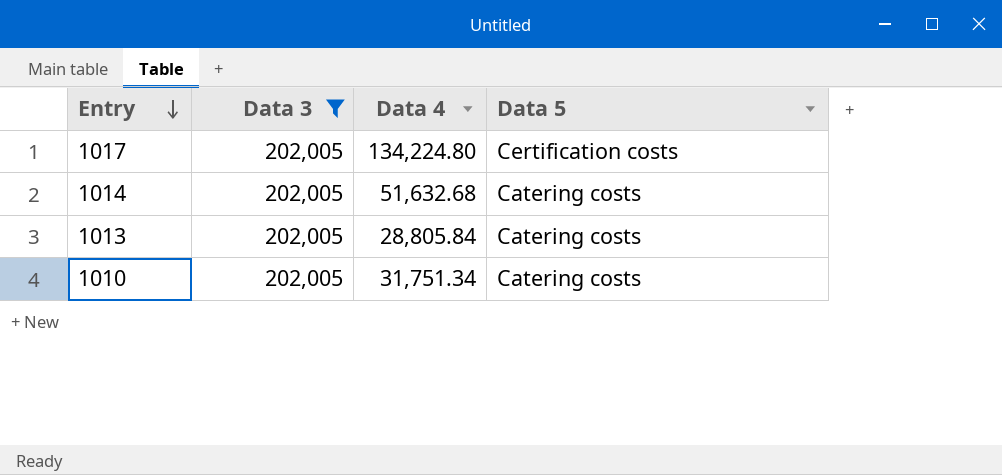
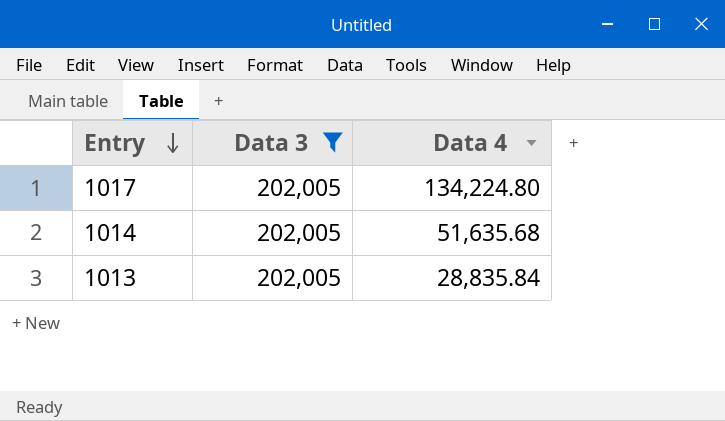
column Data 5 | position: 4 -> none
row 1010: 202,005 | 31,751.34 | Catering costs -> none
1014 | Data 4: 51,632.68 -> 51,635.68
1013 | Data 4: 28,805.84 -> 28,835.84

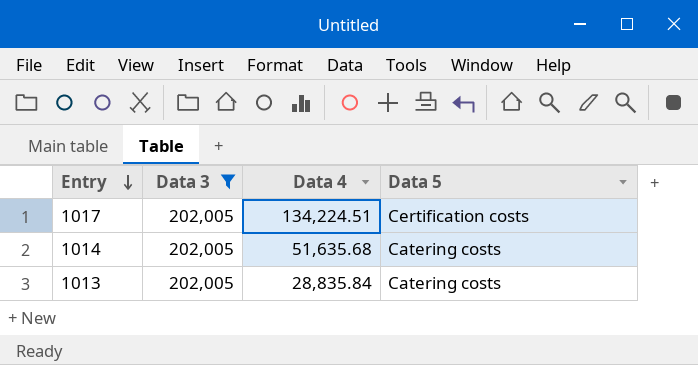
column Data 5 | position: none -> 4
1017 | Data 4: 134,224.80 -> 134,224.51

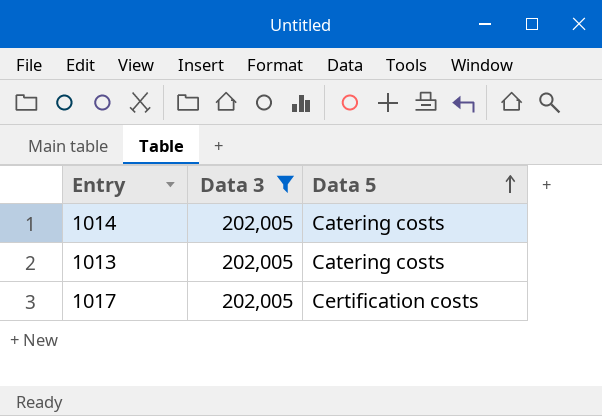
row order: Entry descending -> Data 5 ascending
column Data 4 | position: 3 -> none

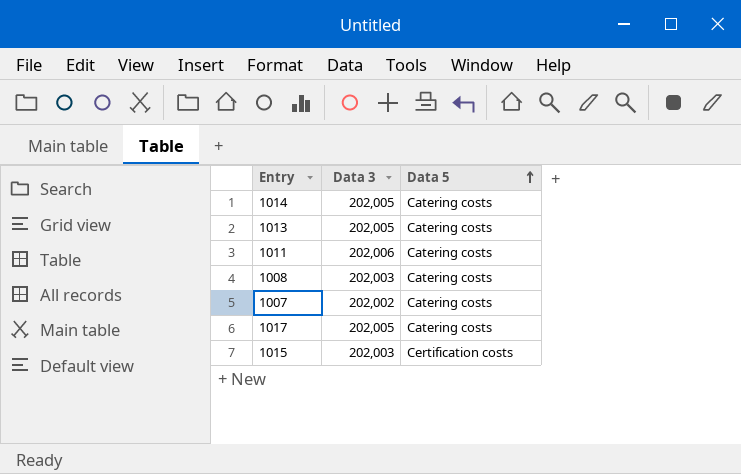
filter: Data 3 = 202,005 -> none
1017 | Data 5: Certification costs -> Catering costs

